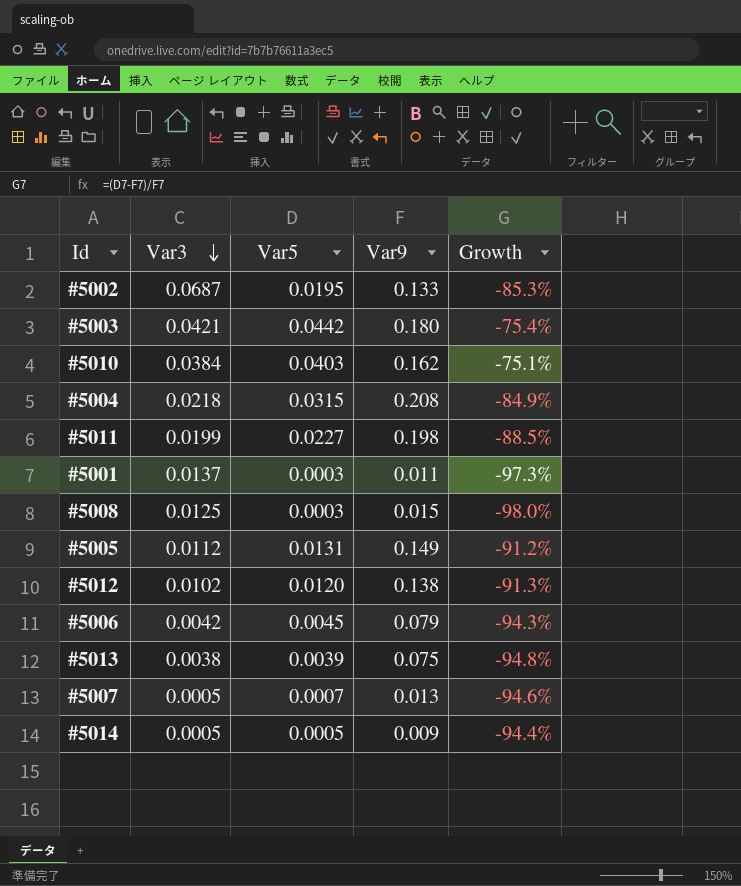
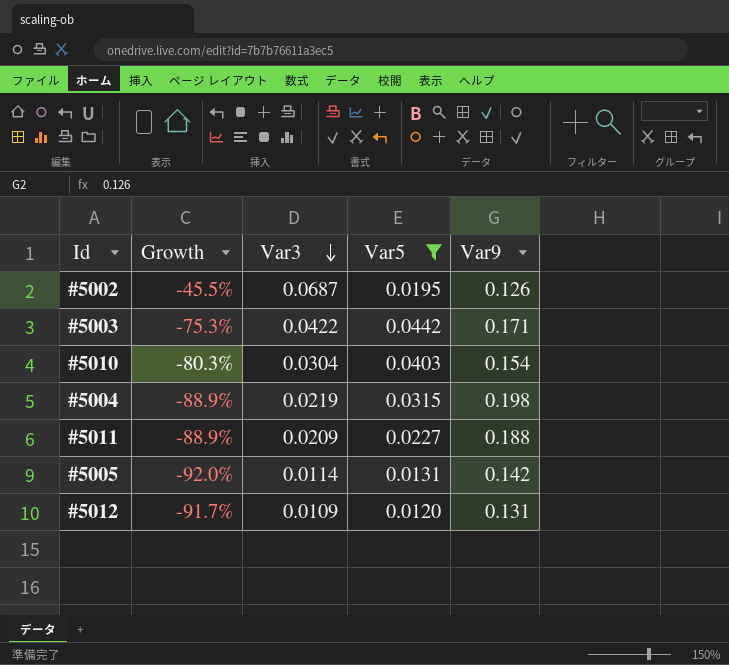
filter: none -> Var5 >= 0.0120
column Growth | formula: ([Var5] - [Var9]) / [Var9] -> ([Var3] - [Var9]) / [Var9]
column Growth | position: 5 -> 2
#5002 | Var9: 0.133 -> 0.126
#5003 | Var3: 0.0421 -> 0.0422
#5003 | Var9: 0.180 -> 0.171
#5010 | Var3: 0.0384 -> 0.0304
#5010 | Var9: 0.162 -> 0.154
#5004 | Var3: 0.0218 -> 0.0219
#5004 | Var9: 0.208 -> 0.198
#5011 | Var3: 0.0199 -> 0.0209
#5011 | Var9: 0.198 -> 0.188
#5005 | Var3: 0.0112 -> 0.0114
#5005 | Var9: 0.149 -> 0.142
#5012 | Var3: 0.0102 -> 0.0109
#5012 | Var9: 0.138 -> 0.131

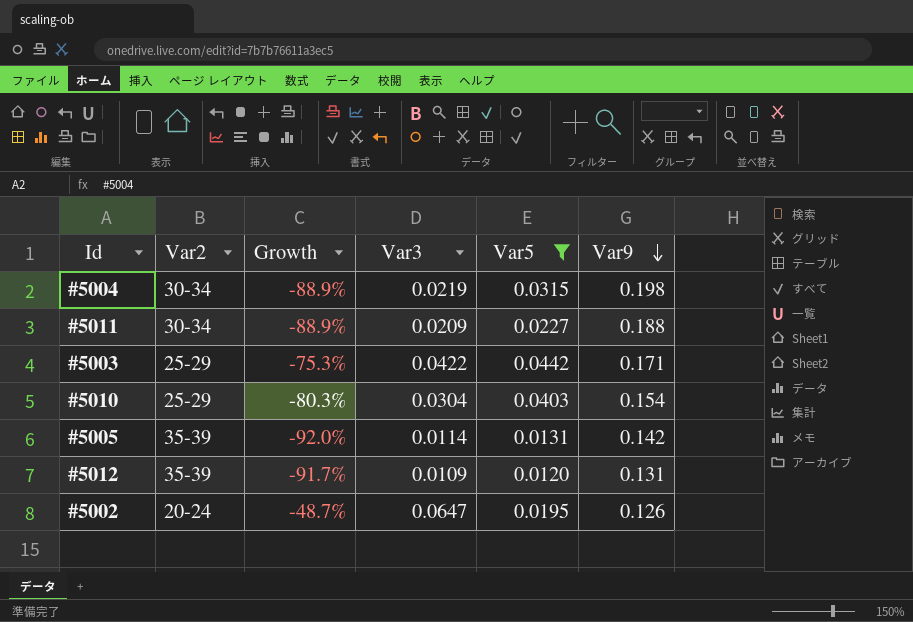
row order: Var3 descending -> Var9 descending
column Var2 | position: none -> 2
#5002 | Growth: -45.5% -> -48.7%
#5002 | Var3: 0.0687 -> 0.0647

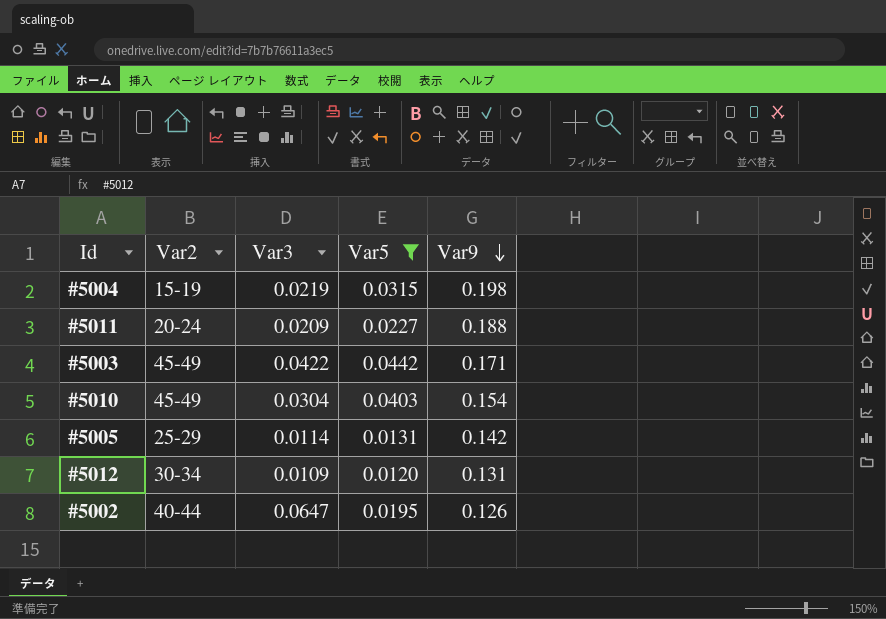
column Growth | formula: ([Var3] - [Var9]) / [Var9] -> none
#5004 | Var2: 30-34 -> 15-19
#5011 | Var2: 30-34 -> 20-24
#5003 | Var2: 25-29 -> 45-49
#5010 | Var2: 25-29 -> 45-49
#5005 | Var2: 35-39 -> 25-29
#5012 | Var2: 35-39 -> 30-34
#5002 | Var2: 20-24 -> 40-44

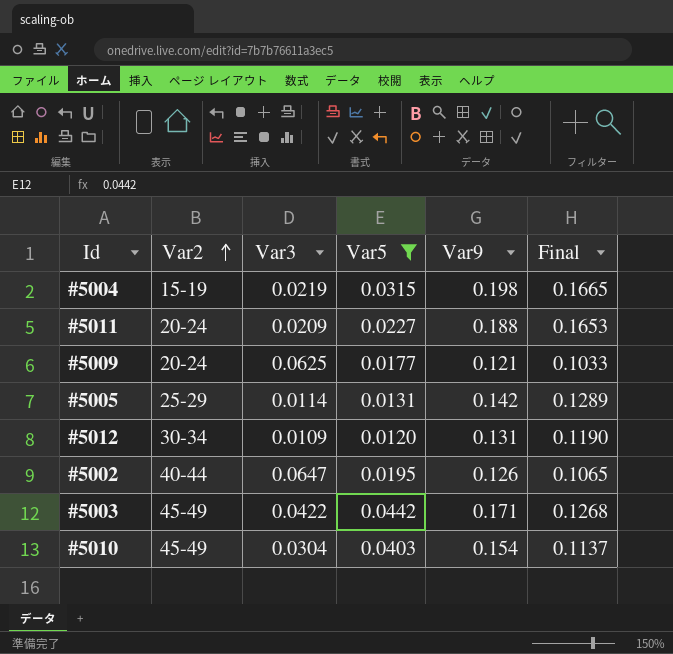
row order: Var9 descending -> Var2 ascending
column Final | formula: none -> [Var9] - [Var5]
row #5009: none -> 20-24 | 0.0625 | 0.0177 | 0.121 | 0.1033

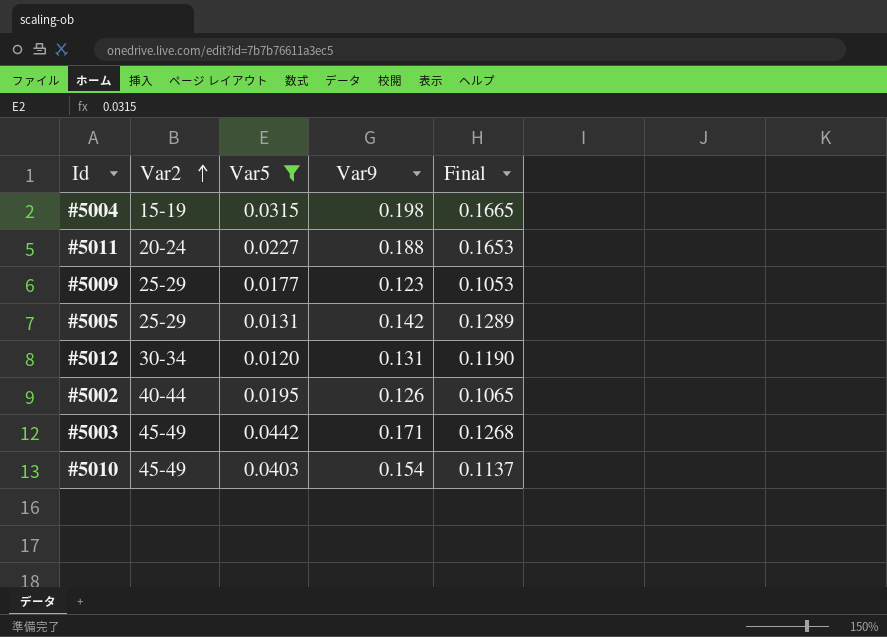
column Var3 | position: 3 -> none
#5009 | Var2: 20-24 -> 25-29
#5009 | Var9: 0.121 -> 0.123
#5009 | Final: 0.1033 -> 0.1053

